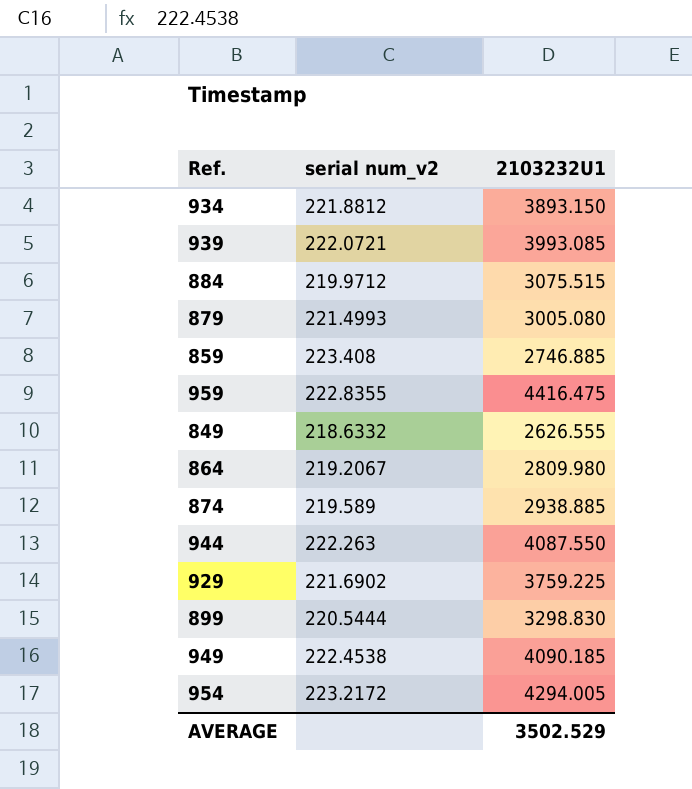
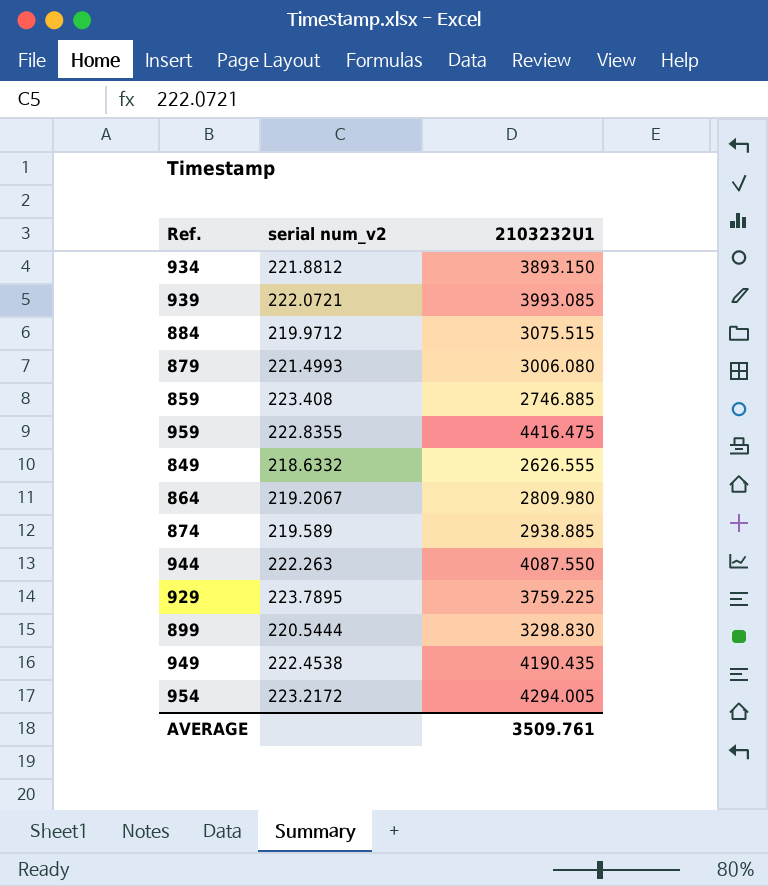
879 | 2103232U1: 3005.080 -> 3006.080
929 | serial num_v2: 221.6902 -> 223.7895
949 | 2103232U1: 4090.185 -> 4190.435
AVERAGE | 2103232U1: 3502.529 -> 3509.761

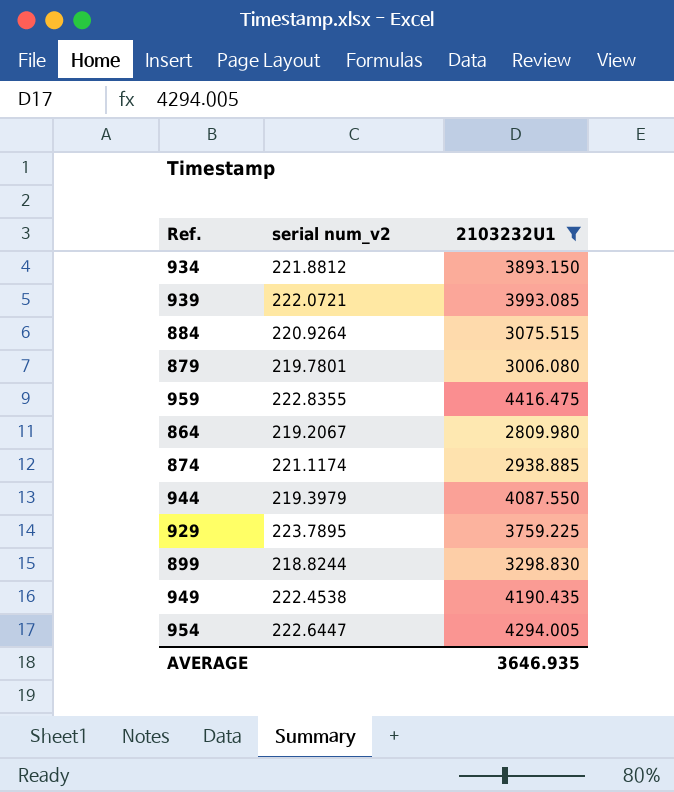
filter: none -> 2103232U1 >= 2809.980
884 | serial num_v2: 219.9712 -> 220.9264
879 | serial num_v2: 221.4993 -> 219.7801
874 | serial num_v2: 219.589 -> 221.1174
944 | serial num_v2: 222.263 -> 219.3979
899 | serial num_v2: 220.5444 -> 218.8244
954 | serial num_v2: 223.2172 -> 222.6447
AVERAGE | 2103232U1: 3509.761 -> 3646.935

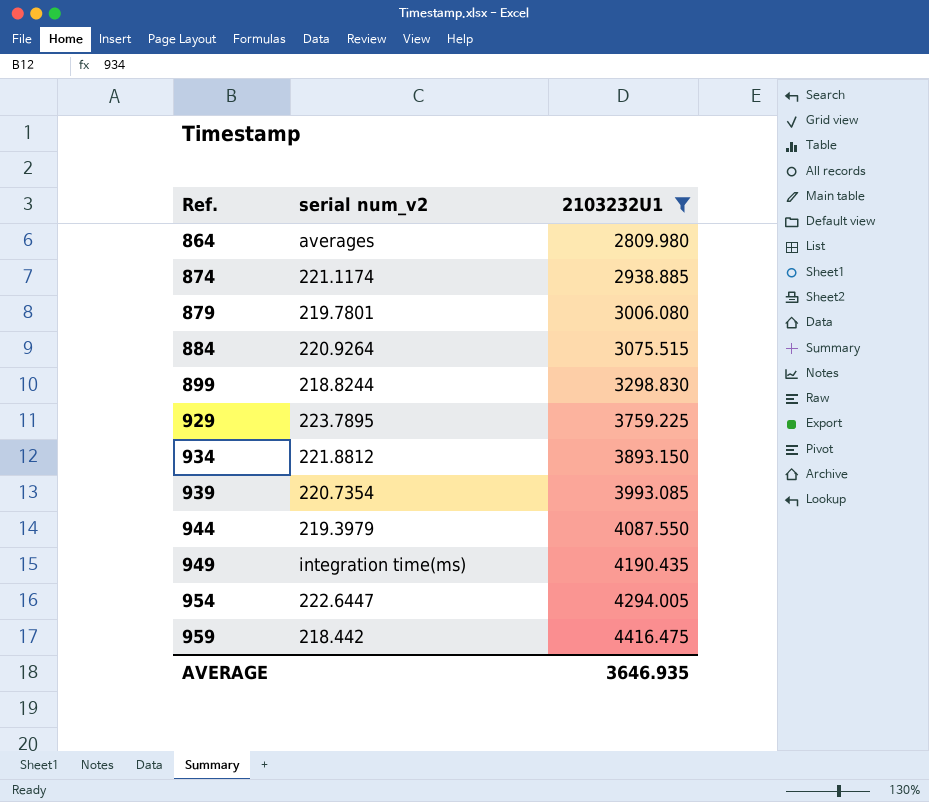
row order: none -> Ref. ascending
864 | serial num_v2: 219.2067 -> averages
939 | serial num_v2: 222.0721 -> 220.7354
949 | serial num_v2: 222.4538 -> integration time(ms)
959 | serial num_v2: 222.8355 -> 218.442

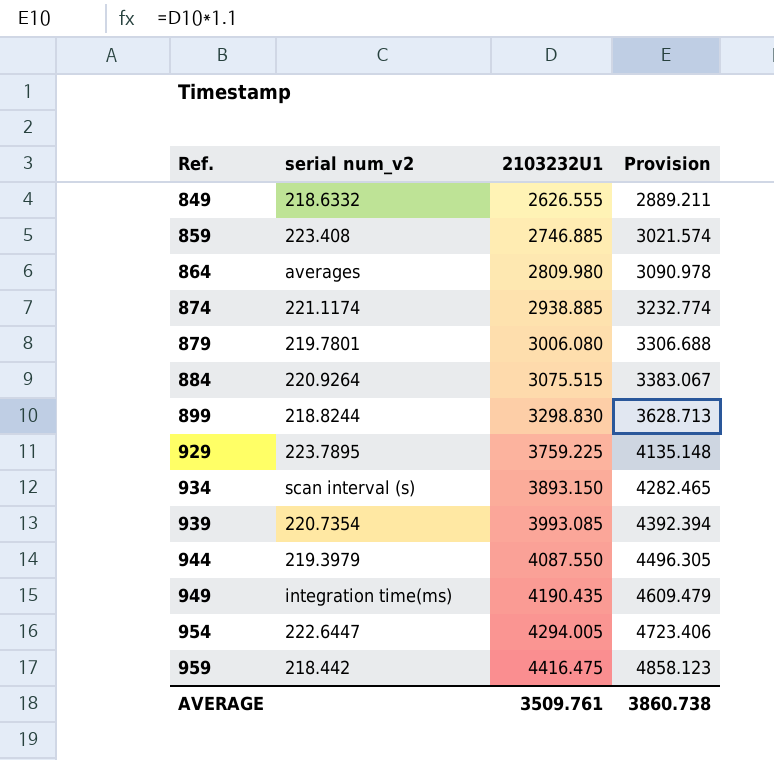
filter: 2103232U1 >= 2809.980 -> none
column Provision | formula: none -> [2103232U1] * 1.1
934 | serial num_v2: 221.8812 -> scan interval (s)
AVERAGE | 2103232U1: 3646.935 -> 3509.761

